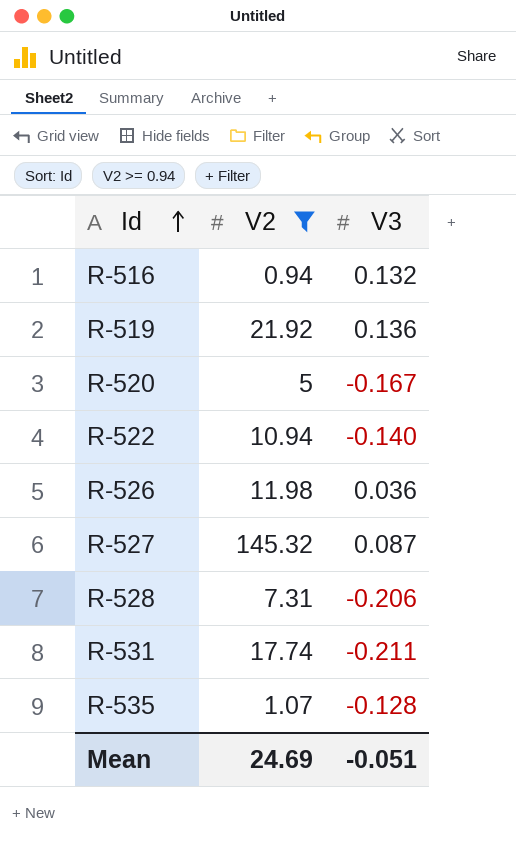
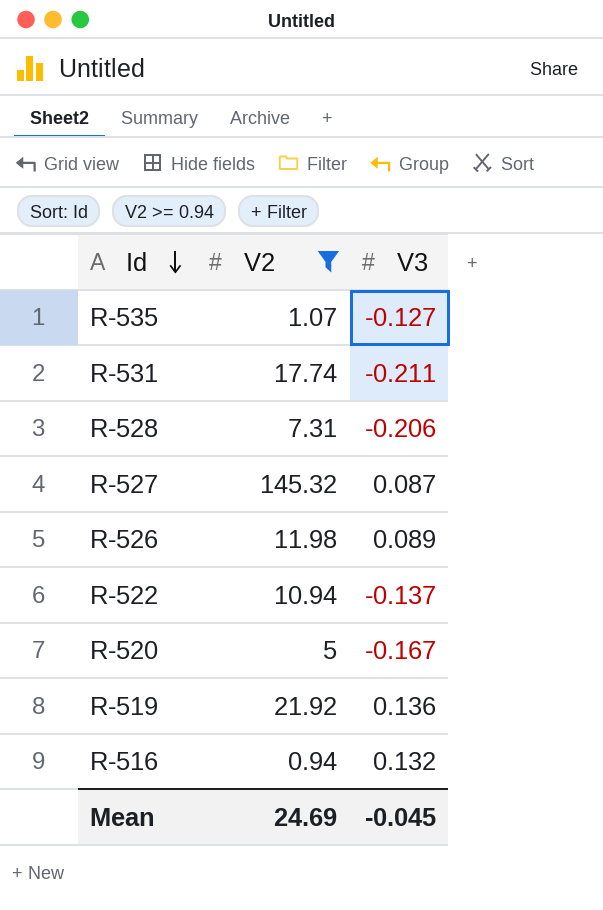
row order: Id ascending -> Id descending
R-535 | V3: -0.128 -> -0.127
R-526 | V3: 0.036 -> 0.089
R-522 | V3: -0.140 -> -0.137
Mean | V3: -0.051 -> -0.045

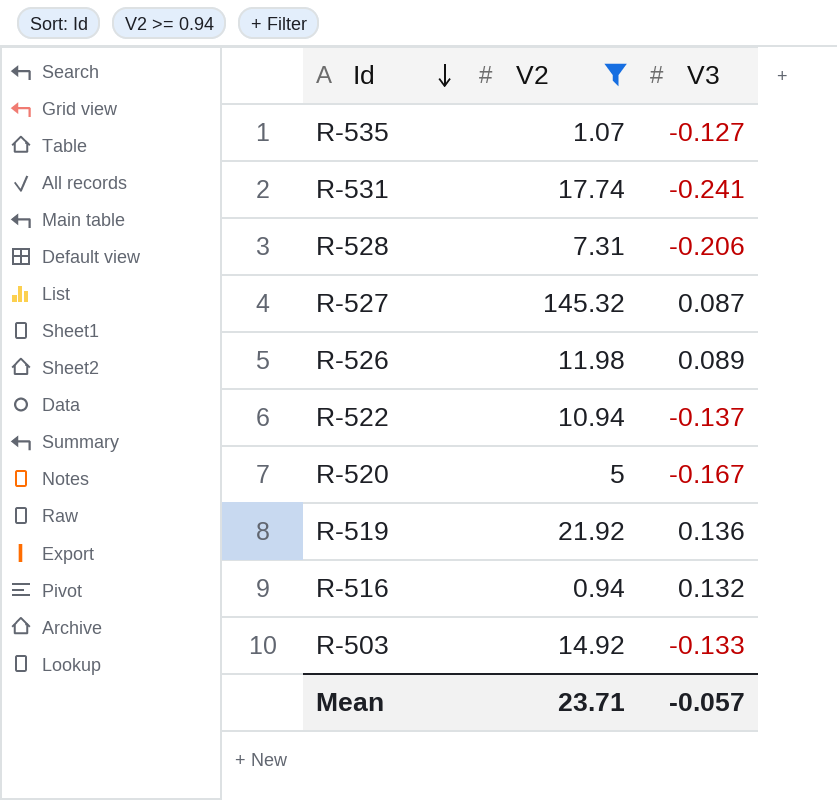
R-531 | V3: -0.211 -> -0.241
row R-503: none -> 14.92 | -0.133
Mean | V2: 24.69 -> 23.71
Mean | V3: -0.045 -> -0.057

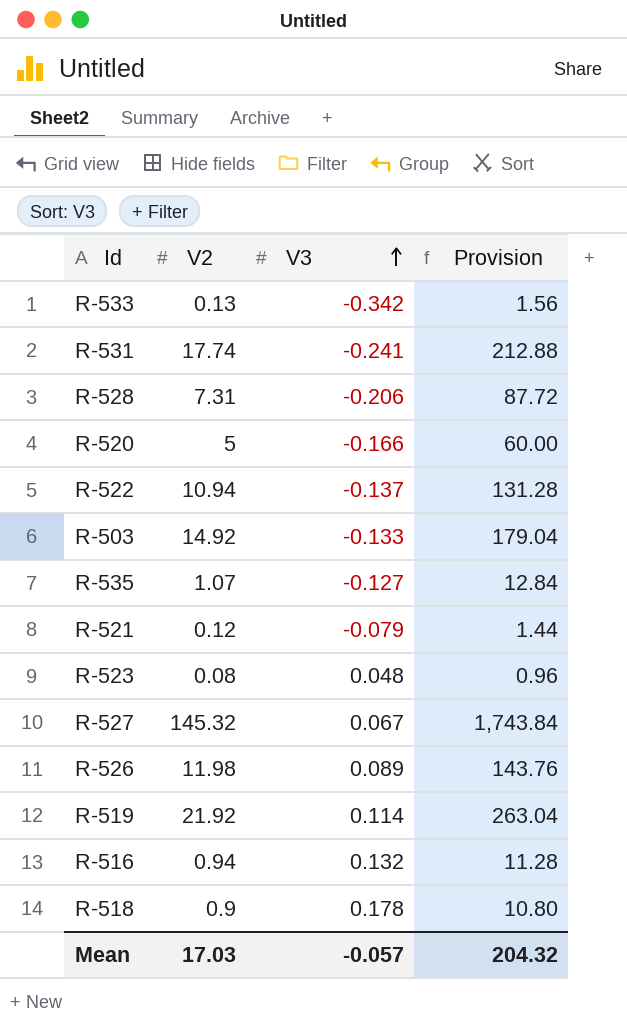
filter: V2 >= 0.94 -> none
row order: Id descending -> V3 ascending
column Provision | formula: none -> [V2] * 12
R-520 | V3: -0.167 -> -0.166
R-527 | V3: 0.087 -> 0.067
R-519 | V3: 0.136 -> 0.114
Mean | V2: 23.71 -> 17.03

